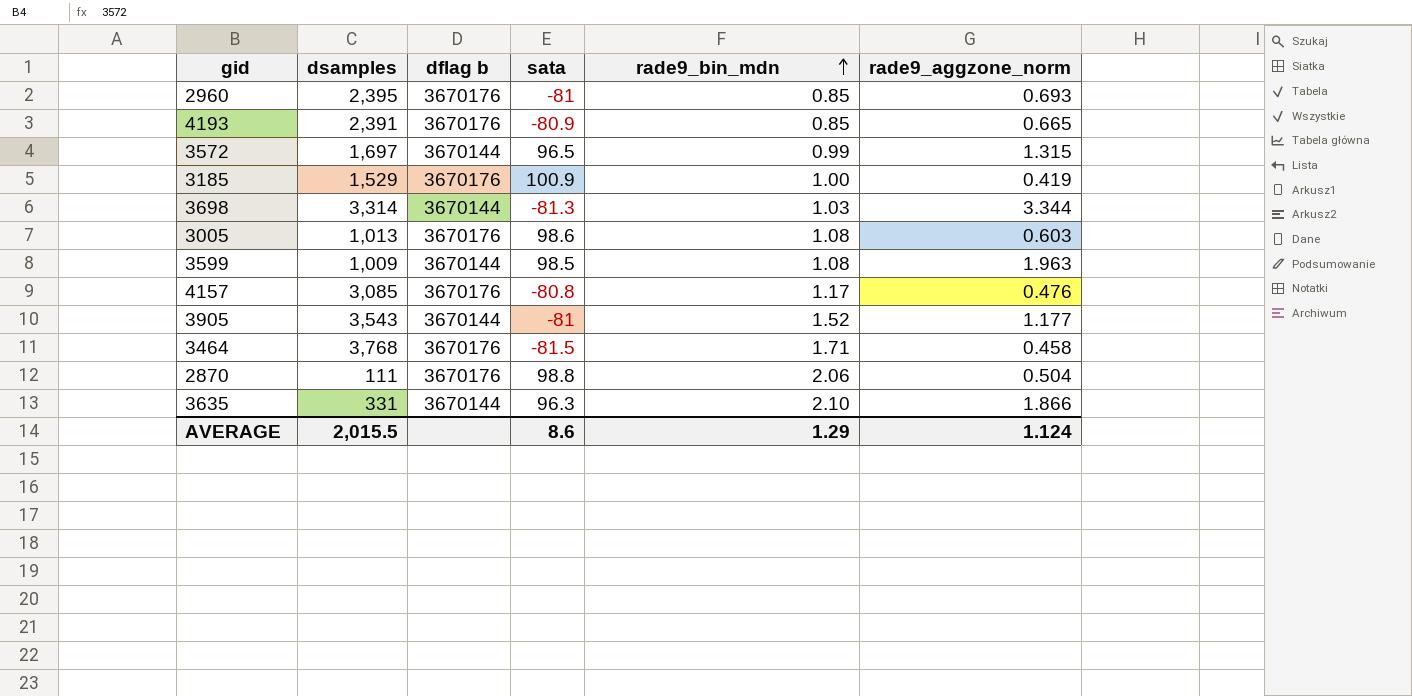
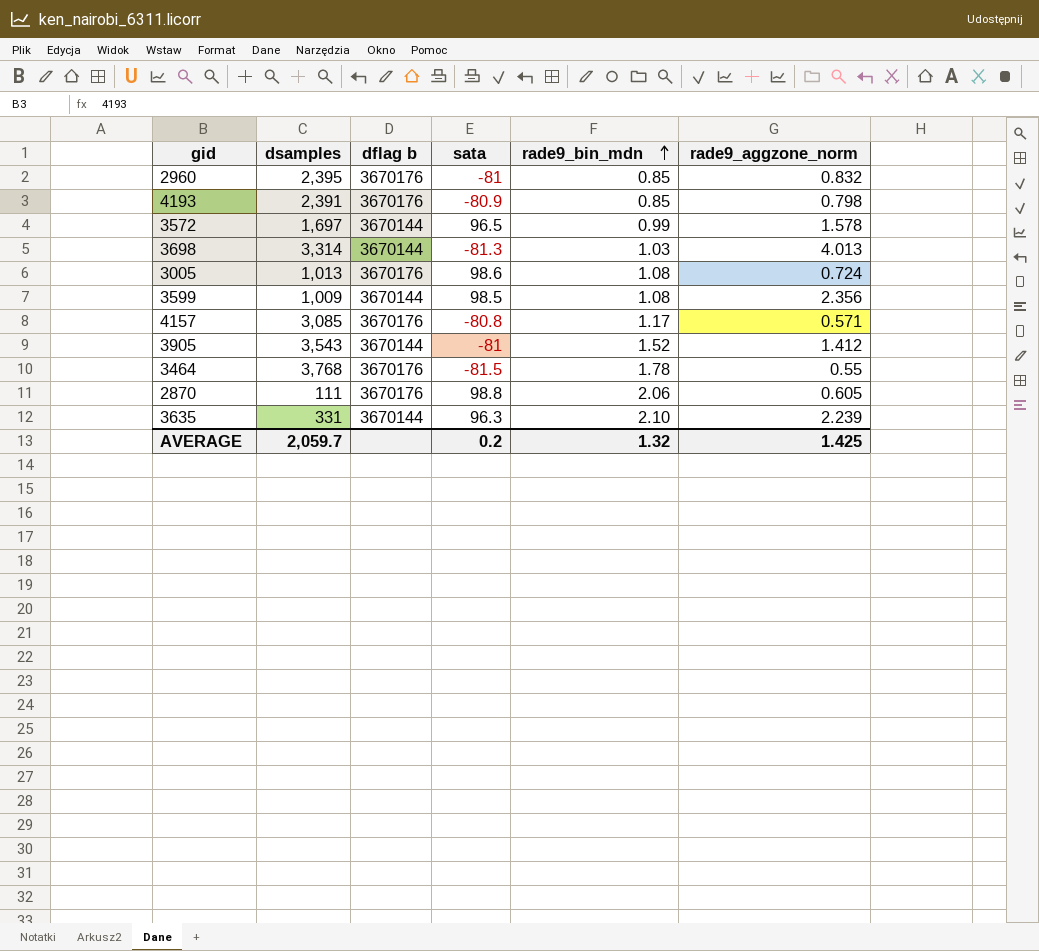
row 3185: 1,529 | 3670176 | 100.9 | 1.00 | 0.419 -> none
2960 | rade9_aggzone_norm: 0.693 -> 0.832
4193 | rade9_aggzone_norm: 0.665 -> 0.798
3572 | rade9_aggzone_norm: 1.315 -> 1.578
3698 | rade9_aggzone_norm: 3.344 -> 4.013
3005 | rade9_aggzone_norm: 0.603 -> 0.724
3599 | rade9_aggzone_norm: 1.963 -> 2.356
4157 | rade9_aggzone_norm: 0.476 -> 0.571
3905 | rade9_aggzone_norm: 1.177 -> 1.412
3464 | rade9_bin_mdn: 1.71 -> 1.78
3464 | rade9_aggzone_norm: 0.458 -> 0.55
2870 | rade9_aggzone_norm: 0.504 -> 0.605
3635 | rade9_aggzone_norm: 1.866 -> 2.239
AVERAGE | dsamples: 2,015.5 -> 2,059.7
AVERAGE | sata: 8.6 -> 0.2
AVERAGE | rade9_bin_mdn: 1.29 -> 1.32
AVERAGE | rade9_aggzone_norm: 1.124 -> 1.425

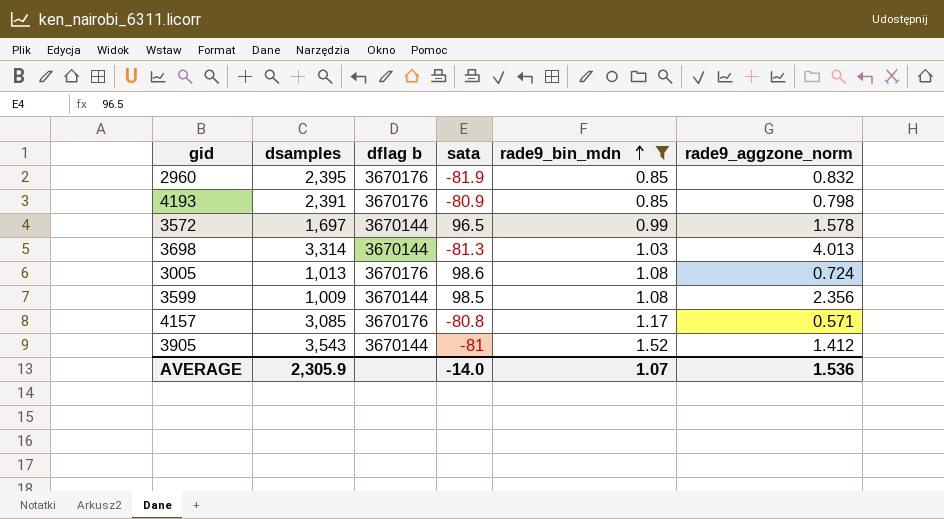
filter: none -> rade9_bin_mdn <= 1.52
2960 | sata: -81 -> -81.9
AVERAGE | dsamples: 2,059.7 -> 2,305.9
AVERAGE | sata: 0.2 -> -14.0
AVERAGE | rade9_bin_mdn: 1.32 -> 1.07
AVERAGE | rade9_aggzone_norm: 1.425 -> 1.536

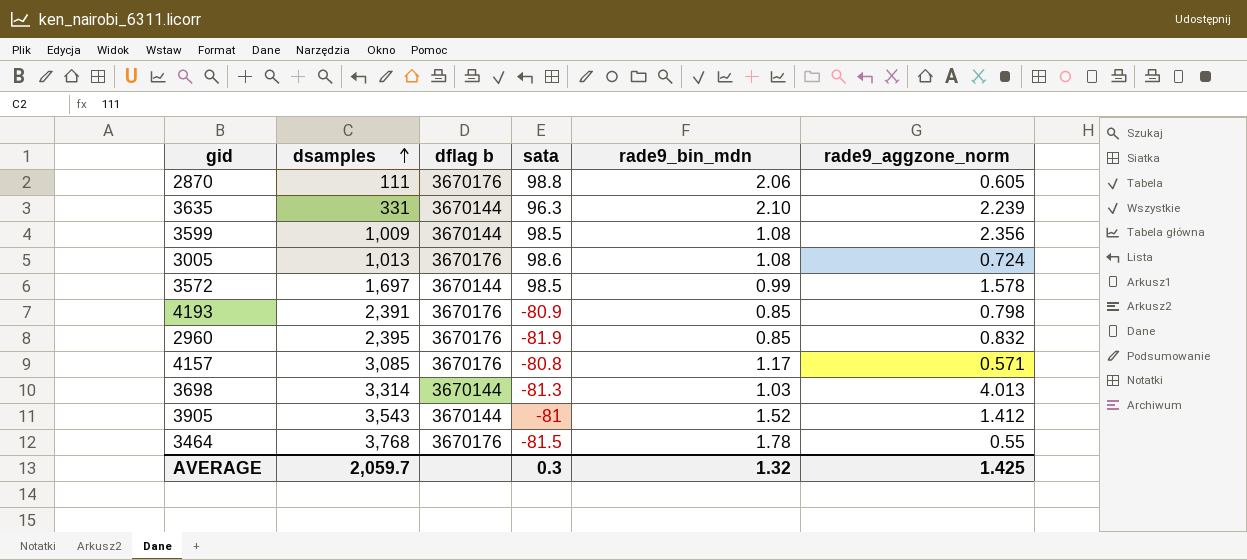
filter: rade9_bin_mdn <= 1.52 -> none
row order: rade9_bin_mdn ascending -> dsamples ascending
3572 | sata: 96.5 -> 98.5
AVERAGE | dsamples: 2,305.9 -> 2,059.7
AVERAGE | sata: -14.0 -> 0.3
AVERAGE | rade9_bin_mdn: 1.07 -> 1.32
AVERAGE | rade9_aggzone_norm: 1.536 -> 1.425

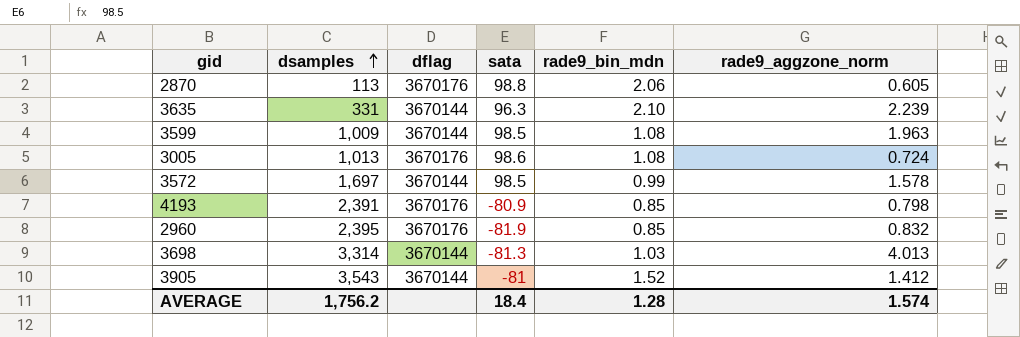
column name: dflag b -> dflag
row 4157: 3,085 | 3670176 | -80.8 | 1.17 | 0.571 -> none
row 3464: 3,768 | 3670176 | -81.5 | 1.78 | 0.55 -> none
2870 | dsamples: 111 -> 113
3599 | rade9_aggzone_norm: 2.356 -> 1.963
AVERAGE | dsamples: 2,059.7 -> 1,756.2
AVERAGE | sata: 0.3 -> 18.4
AVERAGE | rade9_bin_mdn: 1.32 -> 1.28
AVERAGE | rade9_aggzone_norm: 1.425 -> 1.574

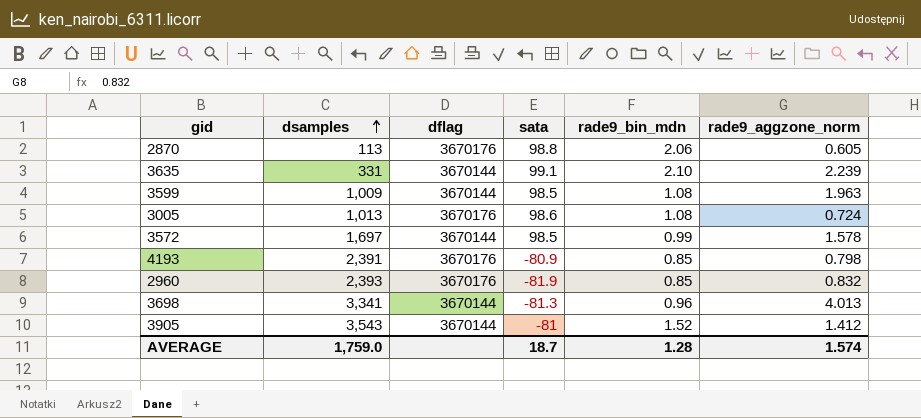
3635 | sata: 96.3 -> 99.1
2960 | dsamples: 2,395 -> 2,393
3698 | dsamples: 3,314 -> 3,341
3698 | rade9_bin_mdn: 1.03 -> 0.96
AVERAGE | dsamples: 1,756.2 -> 1,759.0
AVERAGE | sata: 18.4 -> 18.7

